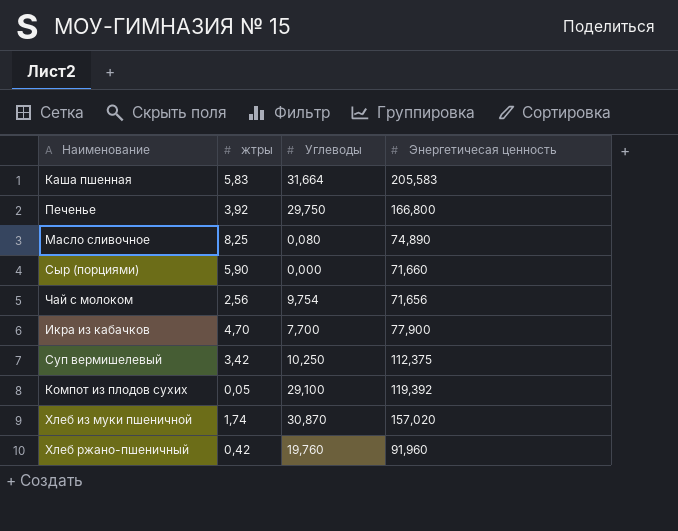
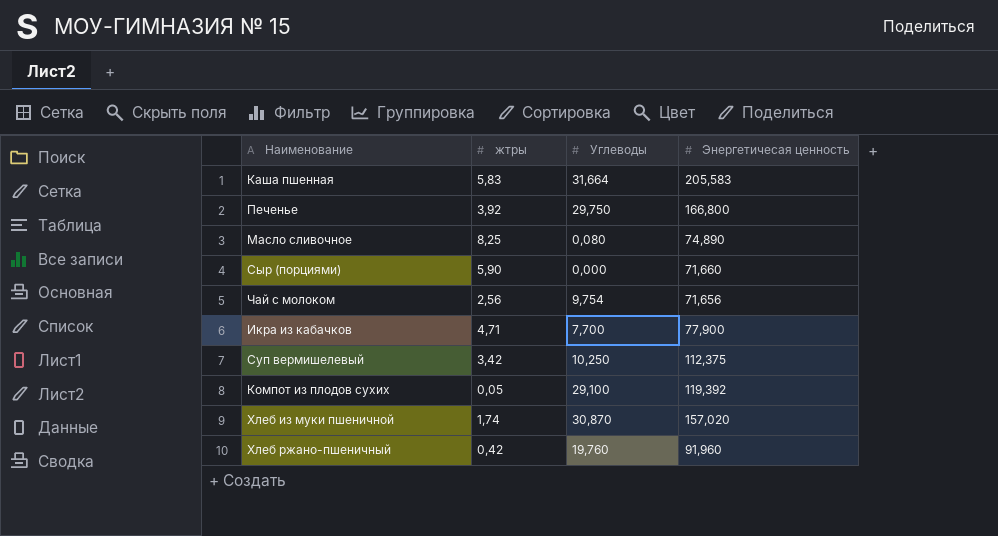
Икра из кабачков | жтры: 4,70 -> 4,71

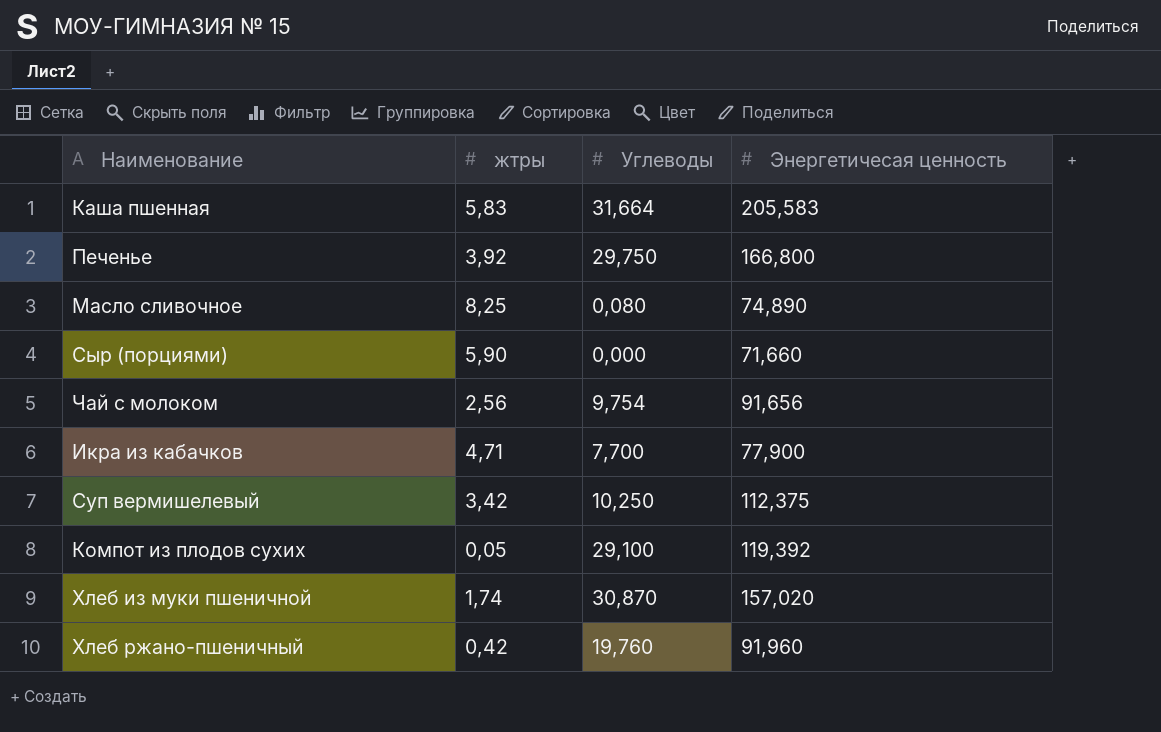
Чай с молоком | Энергетичесая ценность: 71,656 -> 91,656

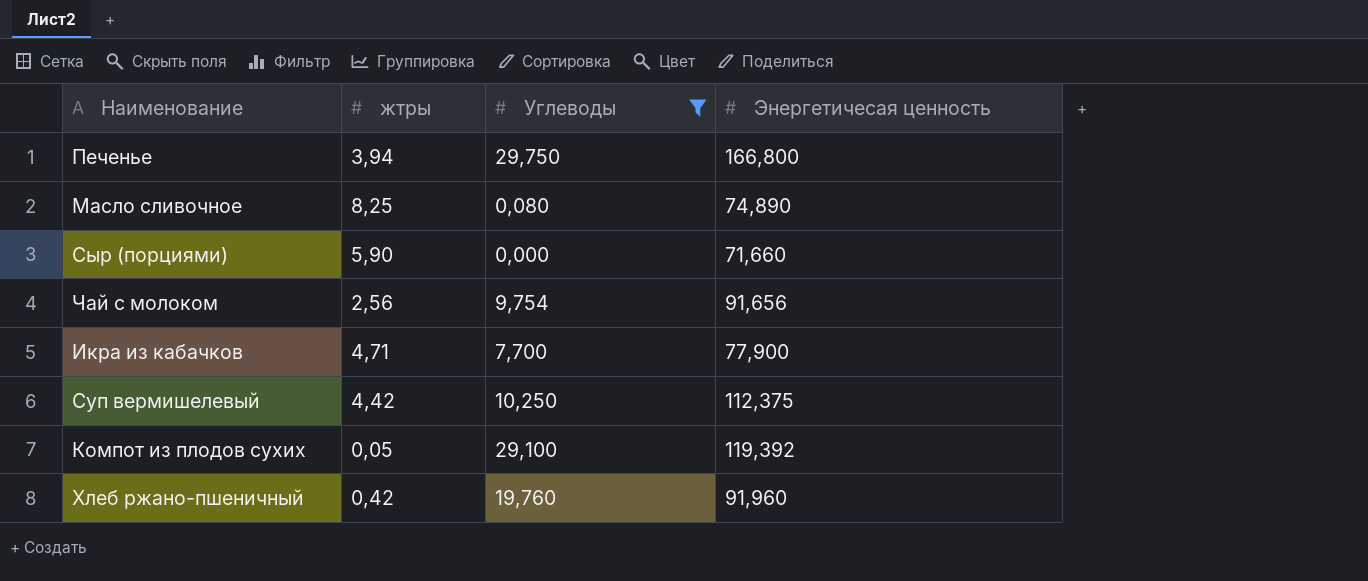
filter: none -> Углеводы <= 29,750
Печенье | жтры: 3,92 -> 3,94
Суп вермишелевый | жтры: 3,42 -> 4,42

